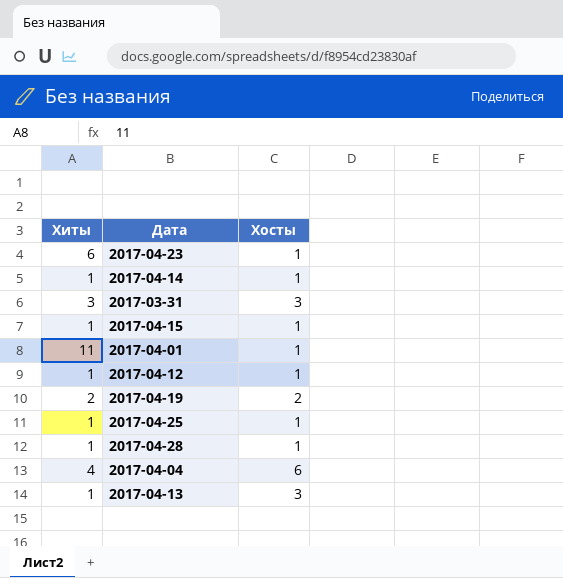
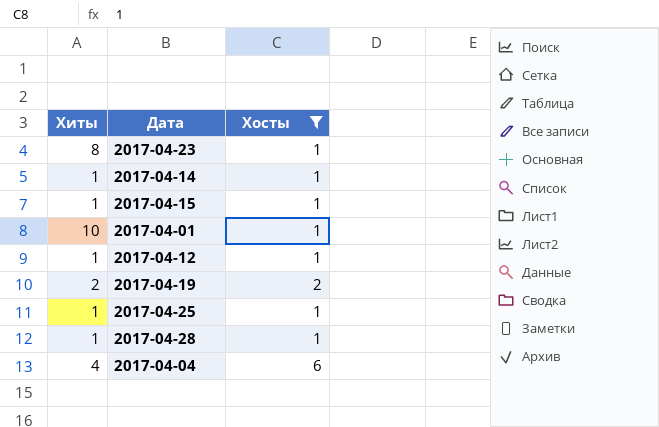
filter: none -> Хосты != 3
2017-04-23 | Хиты: 6 -> 8
2017-04-01 | Хиты: 11 -> 10

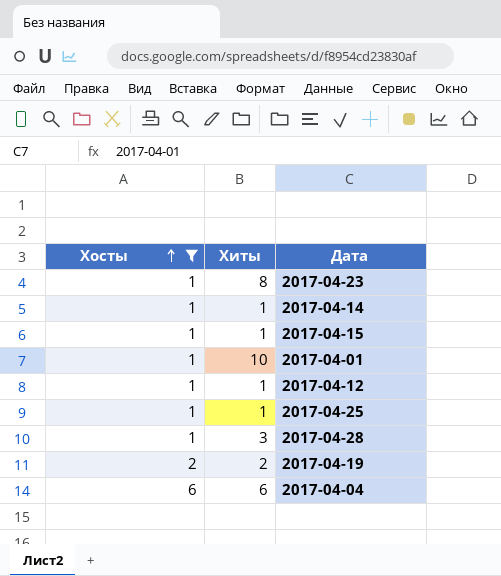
row order: none -> Хосты ascending
column Хосты | position: 3 -> 1
2017-04-28 | Хиты: 1 -> 3
2017-04-04 | Хиты: 4 -> 6

